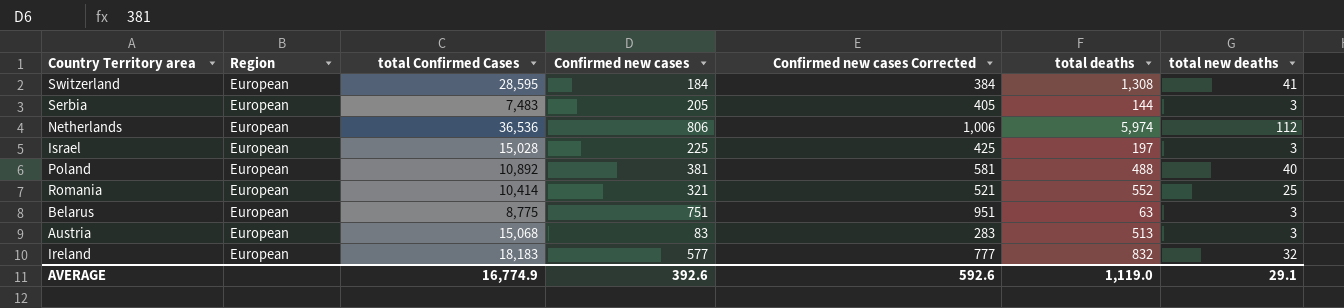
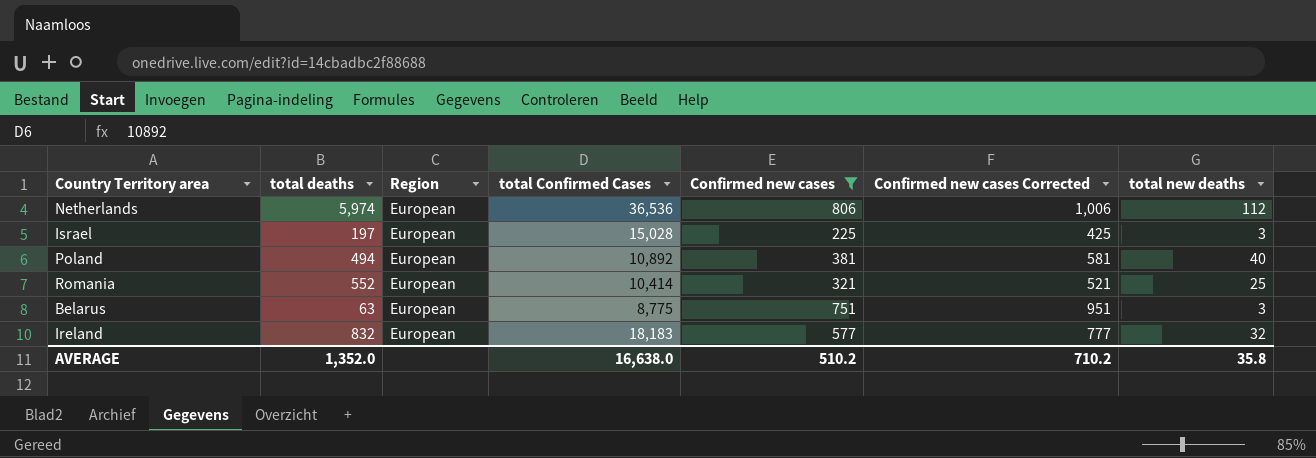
filter: none -> Confirmed new cases >= 225
column total deaths | position: 6 -> 2
Poland | total deaths: 488 -> 494
AVERAGE | total deaths: 1,119.0 -> 1,352.0
AVERAGE | total Confirmed Cases: 16,774.9 -> 16,638.0
AVERAGE | Confirmed new cases: 392.6 -> 510.2
AVERAGE | Confirmed new cases Corrected: 592.6 -> 710.2
AVERAGE | total new deaths: 29.1 -> 35.8

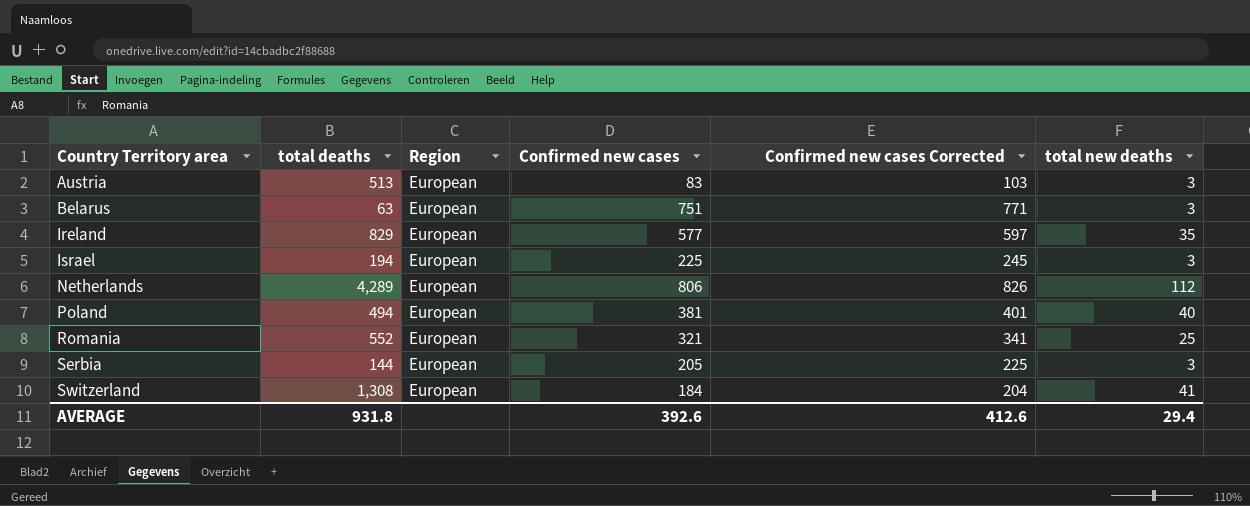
filter: Confirmed new cases >= 225 -> none
row order: none -> Country Territory area ascending
column total Confirmed Cases | position: 4 -> none
column Confirmed new cases Corrected | formula: [Confirmed new cases] + 200 -> [Confirmed new cases] + 20
Ireland | total deaths: 832 -> 829
Ireland | total new deaths: 32 -> 35
Israel | total deaths: 197 -> 194
Netherlands | total deaths: 5,974 -> 4,289
AVERAGE | total deaths: 1,352.0 -> 931.8
AVERAGE | Confirmed new cases: 510.2 -> 392.6
AVERAGE | Confirmed new cases Corrected: 710.2 -> 412.6
AVERAGE | total new deaths: 35.8 -> 29.4

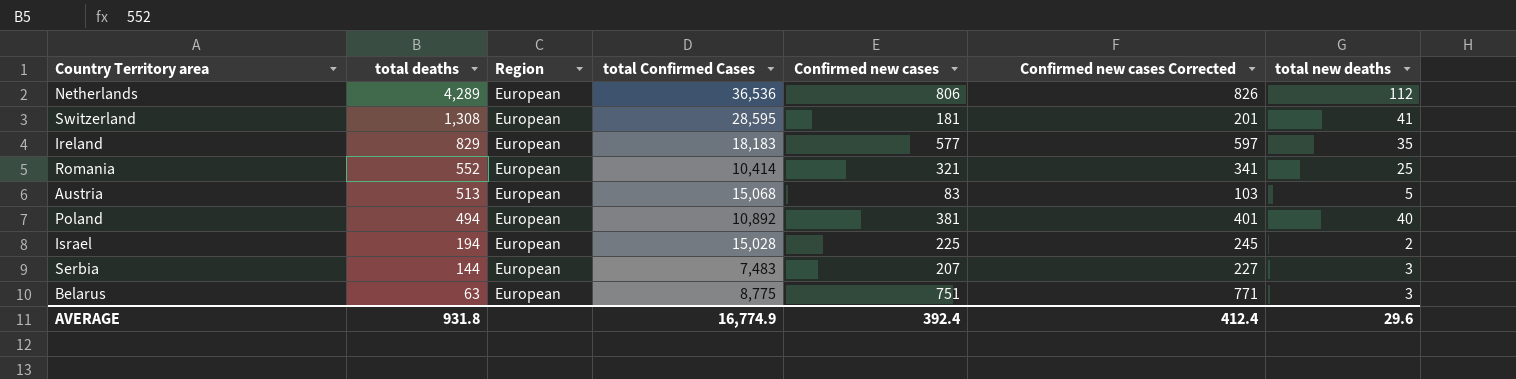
row order: Country Territory area ascending -> total deaths descending
column total Confirmed Cases | position: none -> 4
Switzerland | Confirmed new cases: 184 -> 181
Switzerland | Confirmed new cases Corrected: 204 -> 201
Austria | total new deaths: 3 -> 5
Israel | total new deaths: 3 -> 2
Serbia | Confirmed new cases: 205 -> 207
Serbia | Confirmed new cases Corrected: 225 -> 227
AVERAGE | Confirmed new cases: 392.6 -> 392.4
AVERAGE | Confirmed new cases Corrected: 412.6 -> 412.4
AVERAGE | total new deaths: 29.4 -> 29.6

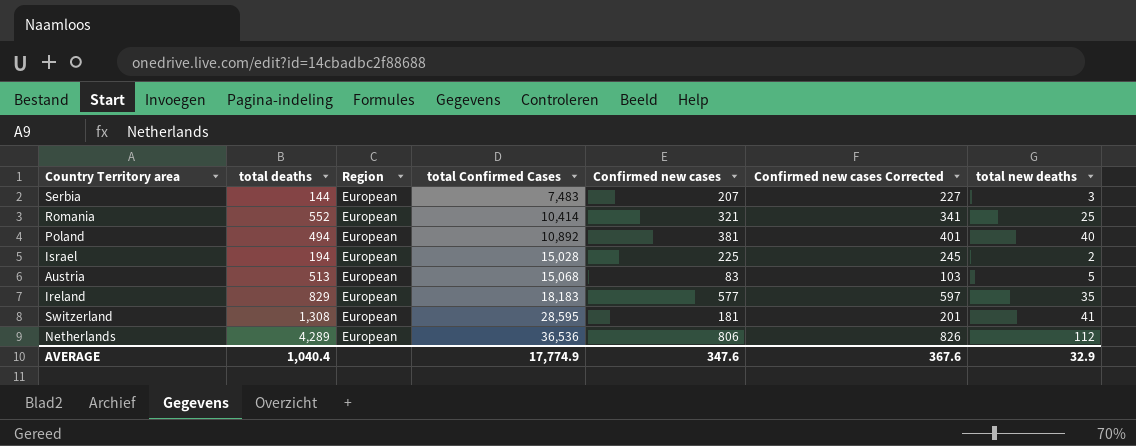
row order: total deaths descending -> total Confirmed Cases ascending
row Belarus: 63 | European | 8,775 | 751 | 771 | 3 -> none
AVERAGE | total deaths: 931.8 -> 1,040.4
AVERAGE | total Confirmed Cases: 16,774.9 -> 17,774.9
AVERAGE | Confirmed new cases: 392.4 -> 347.6
AVERAGE | Confirmed new cases Corrected: 412.4 -> 367.6
AVERAGE | total new deaths: 29.6 -> 32.9

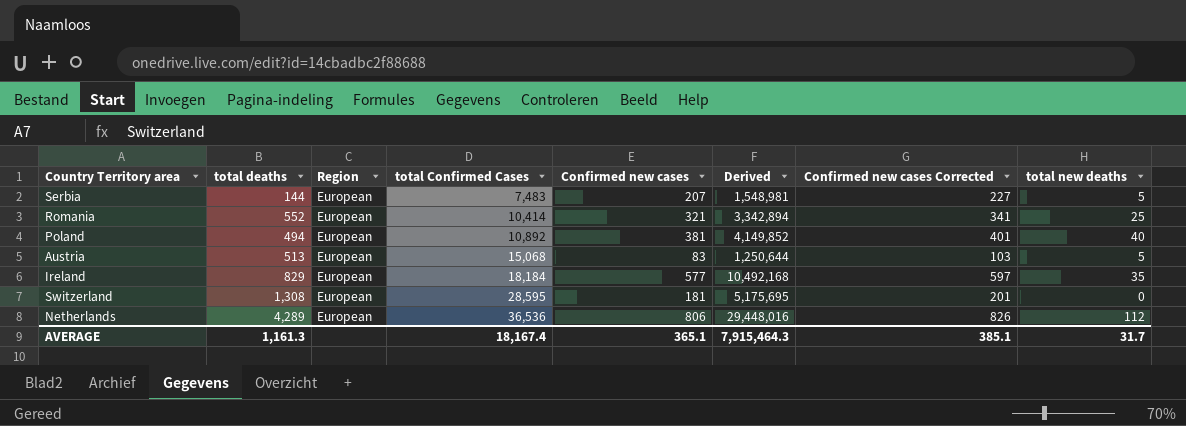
column Derived | formula: none -> [total Confirmed Cases] * [Confirmed new cases]
row Israel: 194 | European | 15,028 | 225 | 245 | 2 -> none
Serbia | total new deaths: 3 -> 5
Ireland | total Confirmed Cases: 18,183 -> 18,184
Switzerland | total new deaths: 41 -> 0
AVERAGE | total deaths: 1,040.4 -> 1,161.3
AVERAGE | total Confirmed Cases: 17,774.9 -> 18,167.4
AVERAGE | Confirmed new cases: 347.6 -> 365.1
AVERAGE | Confirmed new cases Corrected: 367.6 -> 385.1
AVERAGE | total new deaths: 32.9 -> 31.7

